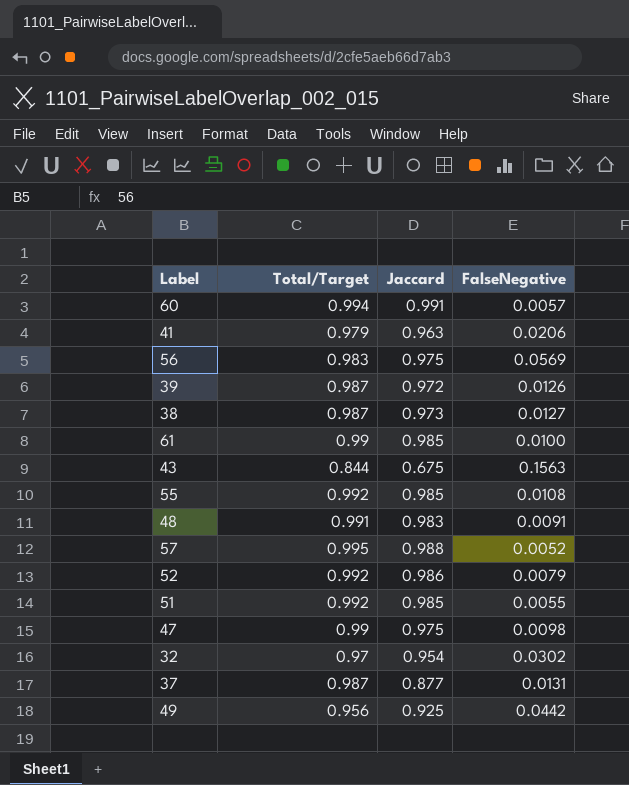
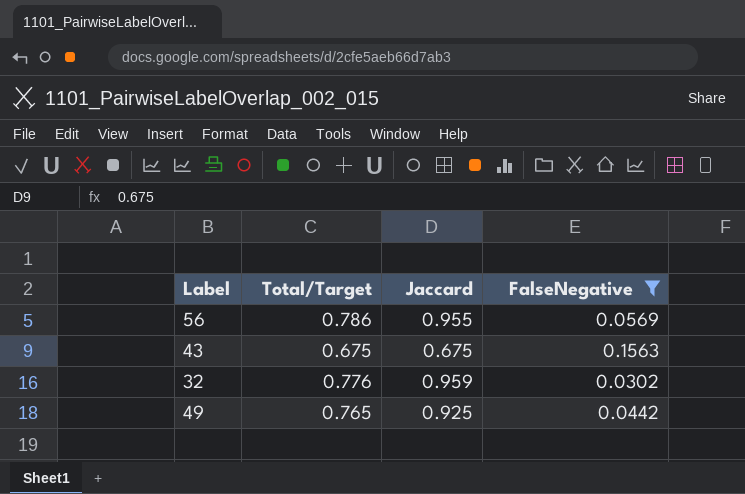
filter: none -> FalseNegative >= 0.0302
56 | Total/Target: 0.983 -> 0.786
56 | Jaccard: 0.975 -> 0.955
43 | Total/Target: 0.844 -> 0.675
32 | Total/Target: 0.97 -> 0.776
32 | Jaccard: 0.954 -> 0.959
49 | Total/Target: 0.956 -> 0.765

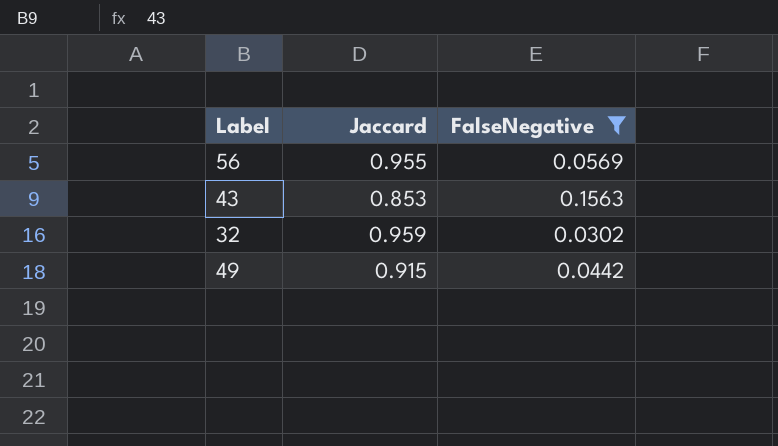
column Total/Target | position: 2 -> none
43 | Jaccard: 0.675 -> 0.853
49 | Jaccard: 0.925 -> 0.915

